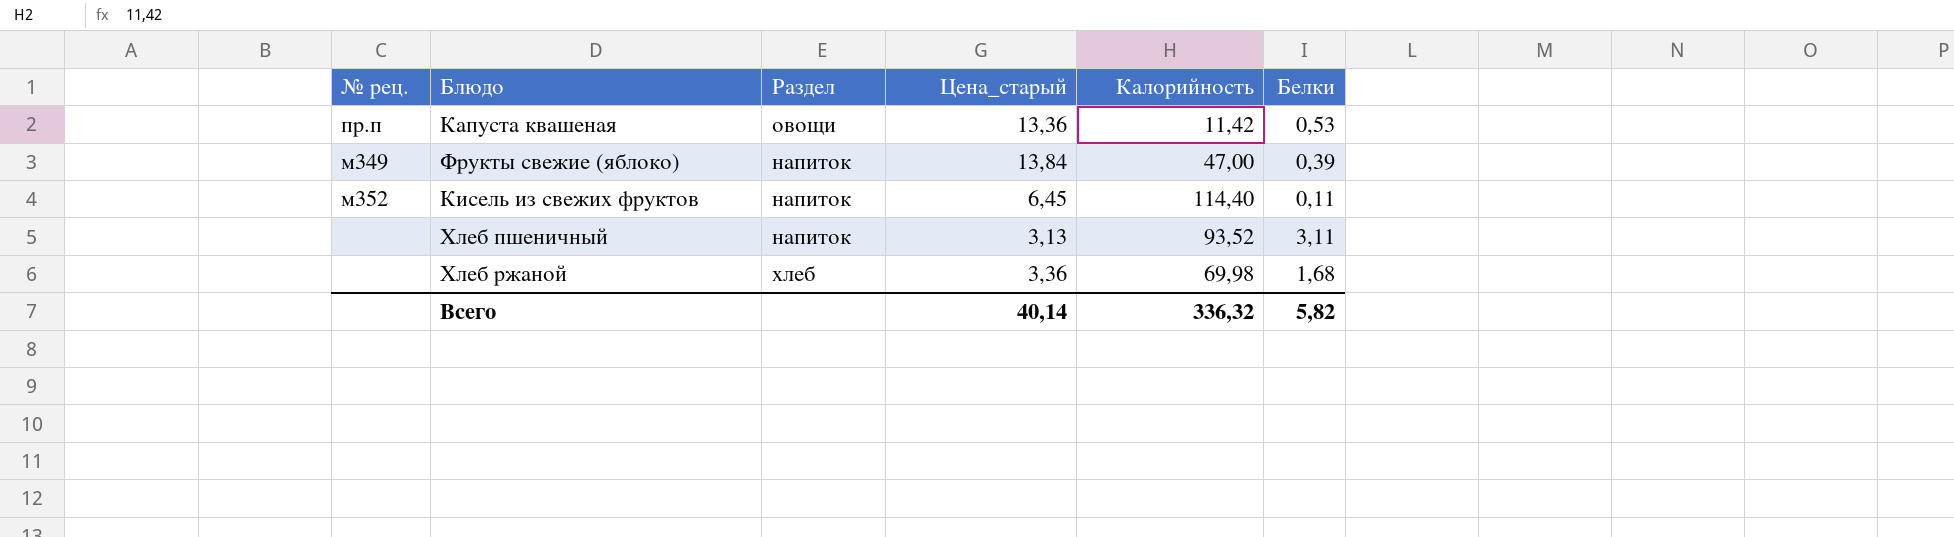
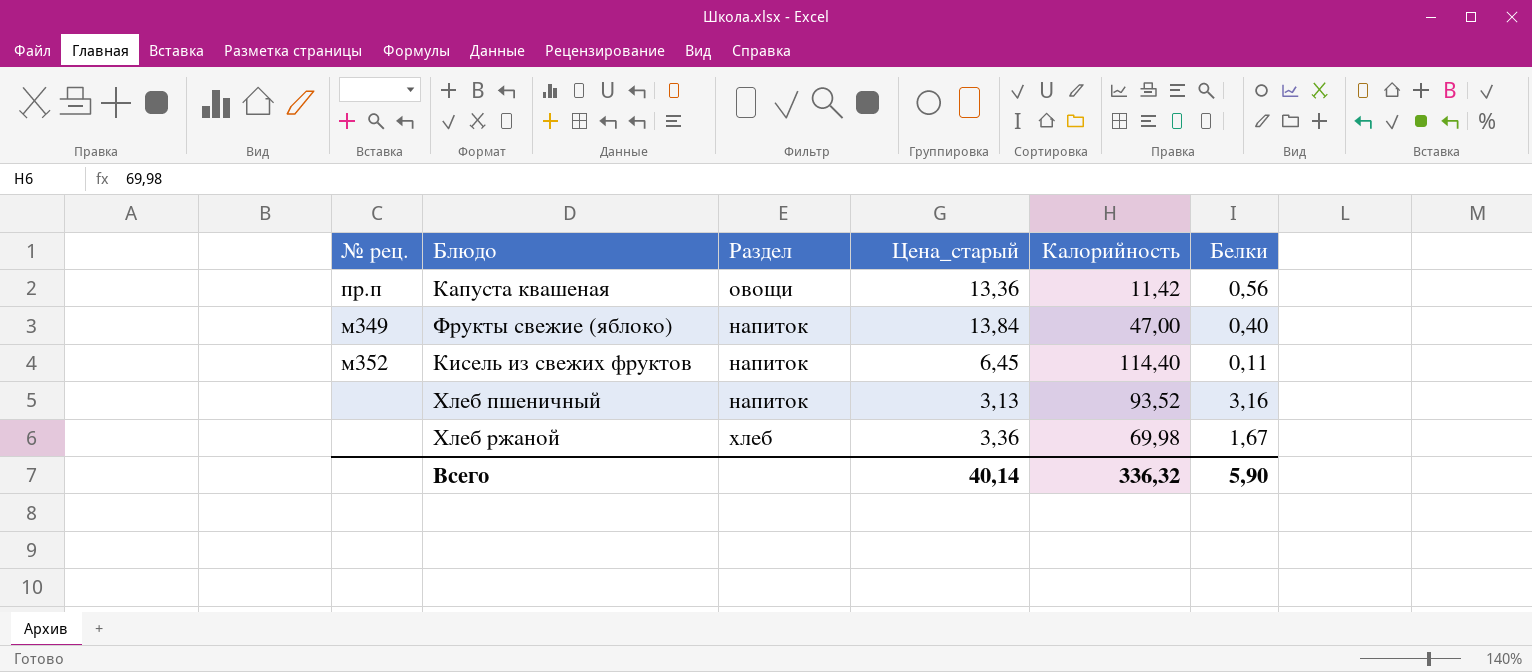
Капуста квашеная | Белки: 0,53 -> 0,56
Фрукты свежие (яблоко) | Белки: 0,39 -> 0,40
Хлеб пшеничный | Белки: 3,11 -> 3,16
Хлеб ржаной | Белки: 1,68 -> 1,67
Всего | Белки: 5,82 -> 5,90

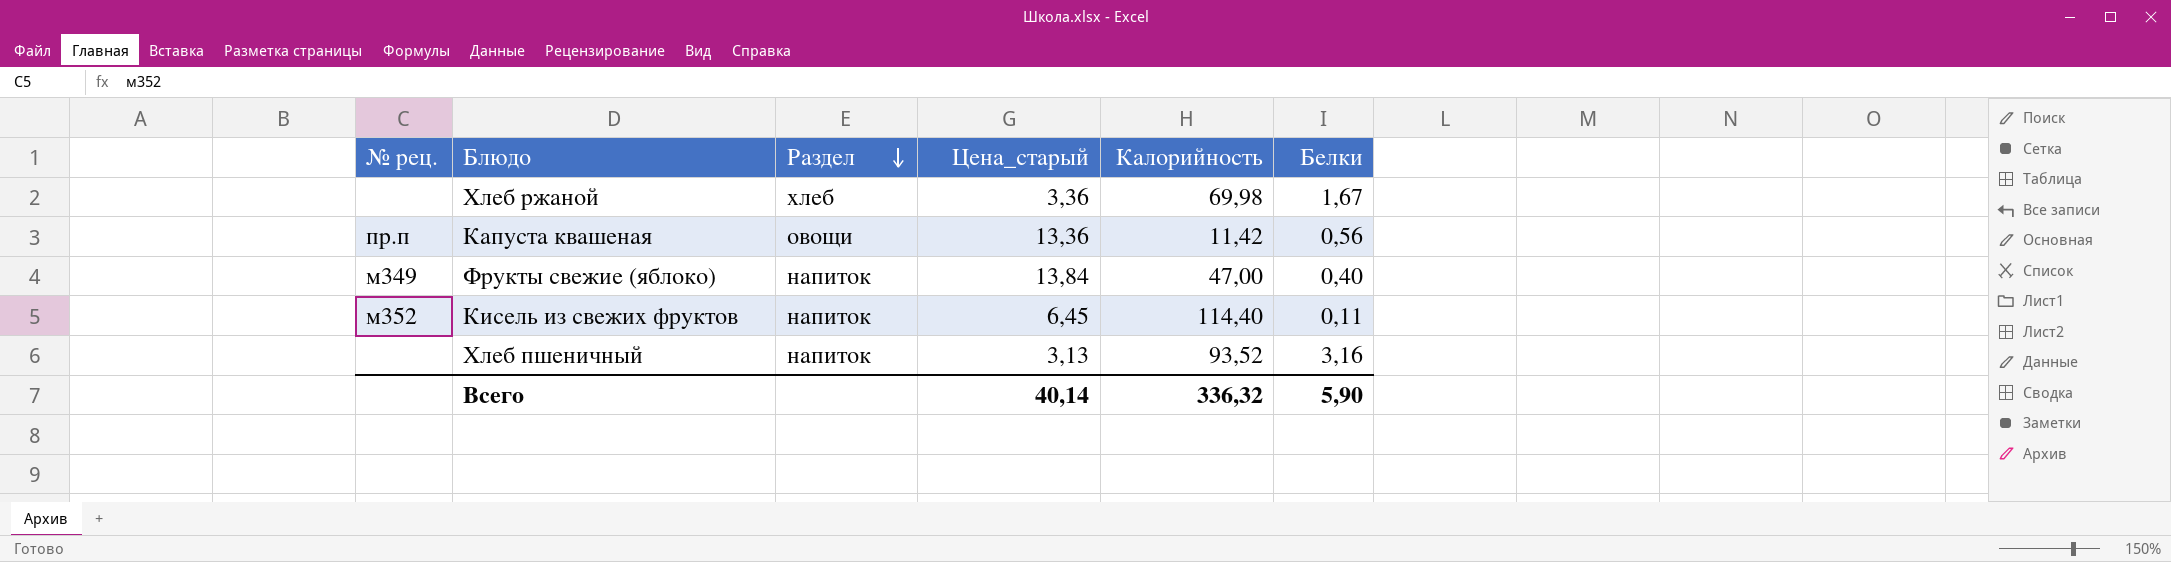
row order: none -> Раздел descending

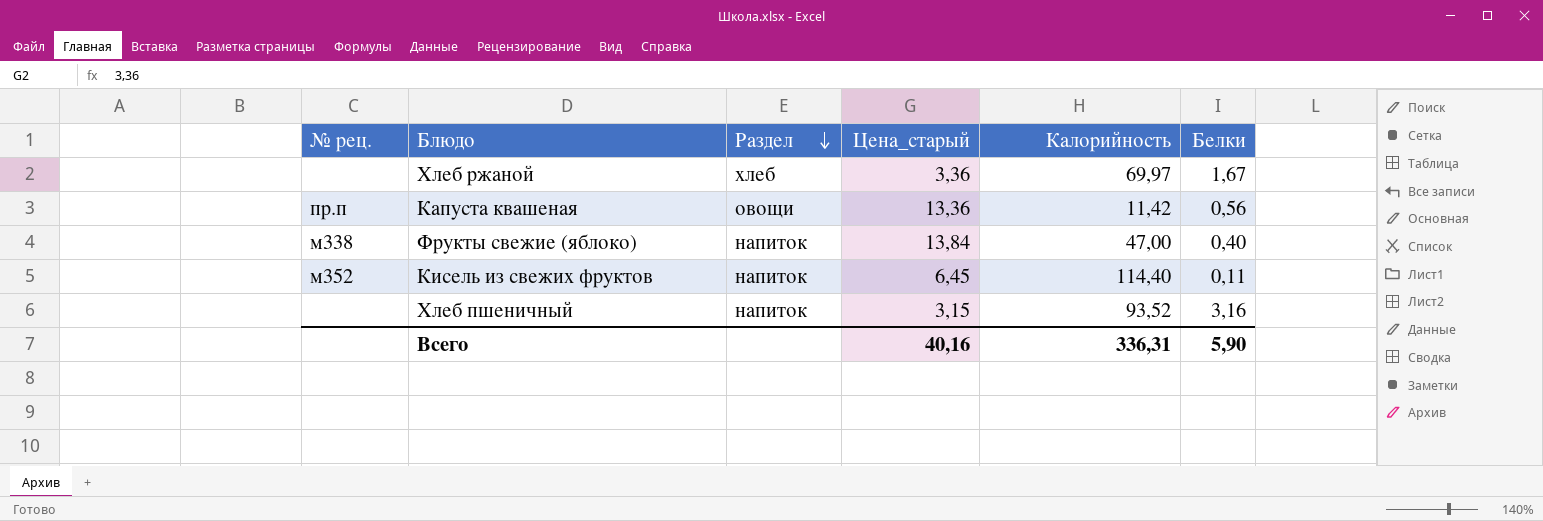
Хлеб ржаной | Калорийность: 69,98 -> 69,97
Фрукты свежие (яблоко) | № рец.: м349 -> м338
Хлеб пшеничный | Цена_старый: 3,13 -> 3,15
Всего | Цена_старый: 40,14 -> 40,16
Всего | Калорийность: 336,32 -> 336,31

